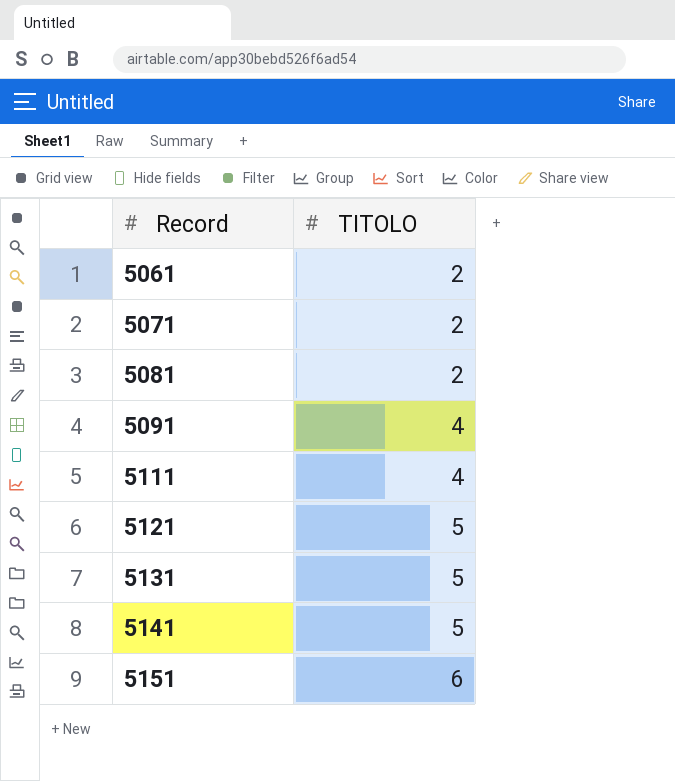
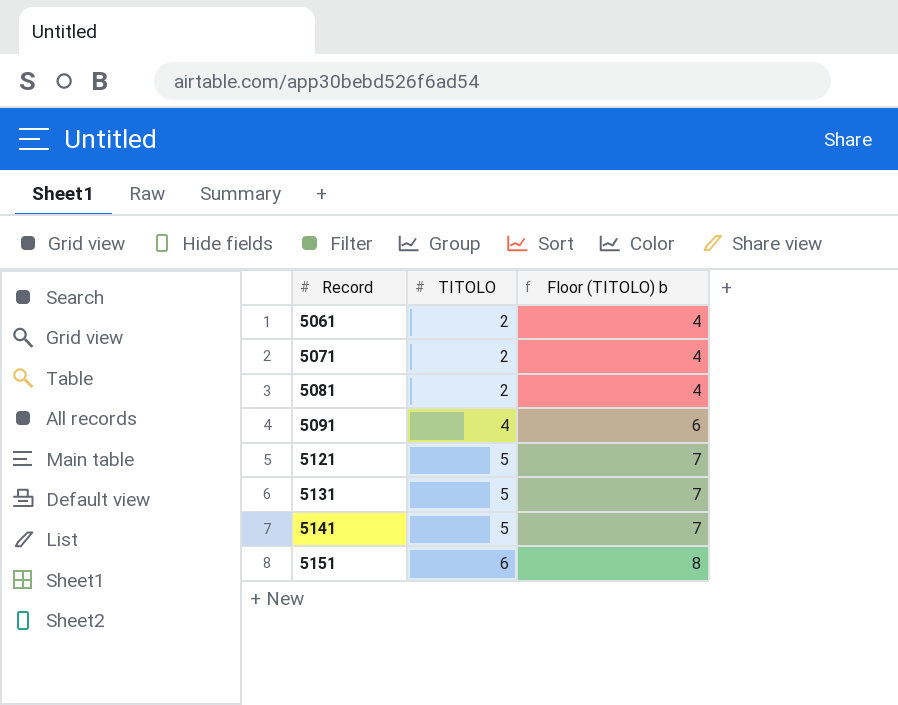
column Floor (TITOLO) b | formula: none -> [TITOLO] + 2
row 5111: 4 -> none

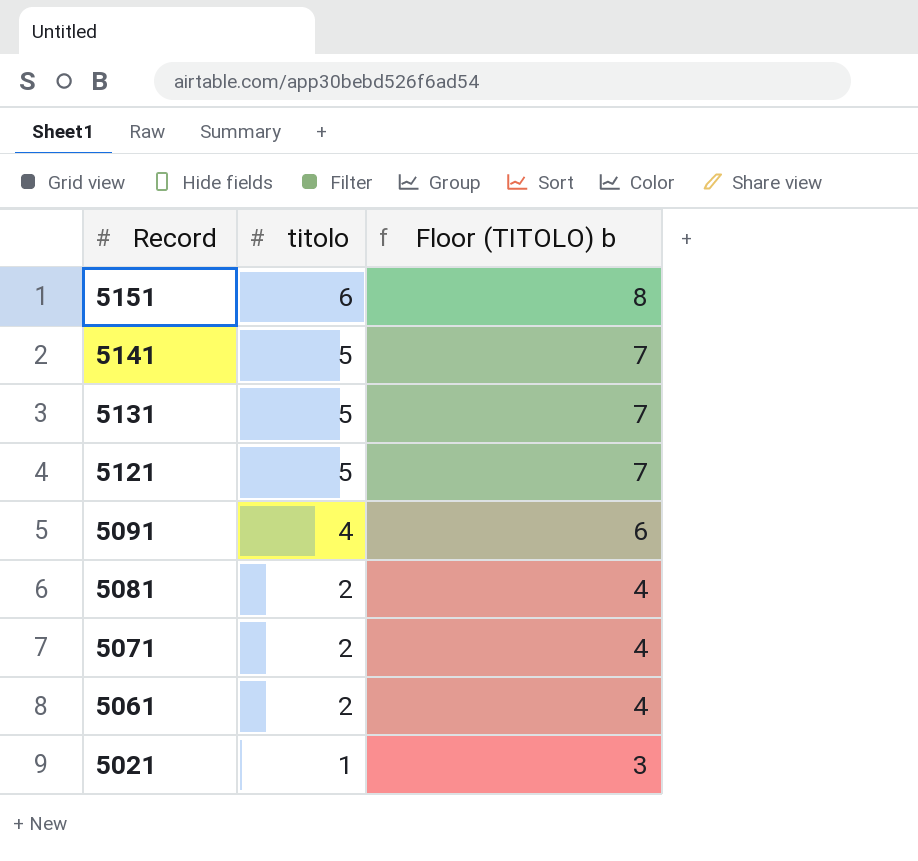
row order: Record ascending -> Record descending
column name: TITOLO -> titolo
row 5021: none -> 1 | 3

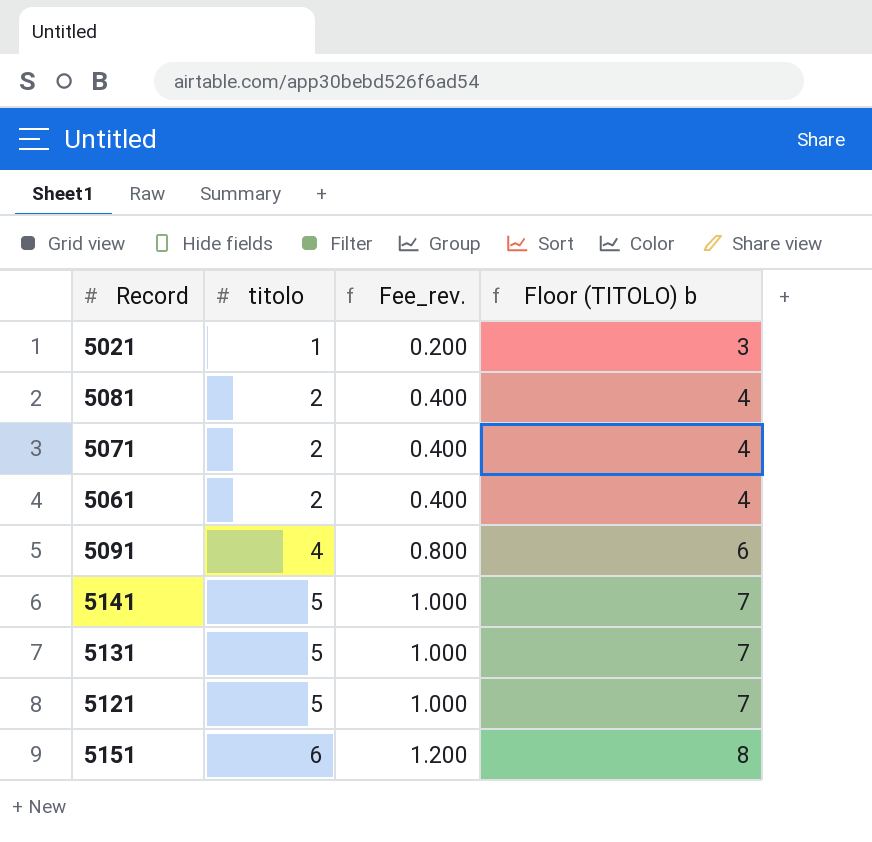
row order: Record descending -> titolo ascending
column Fee_rev. | formula: none -> [titolo] * 0.2

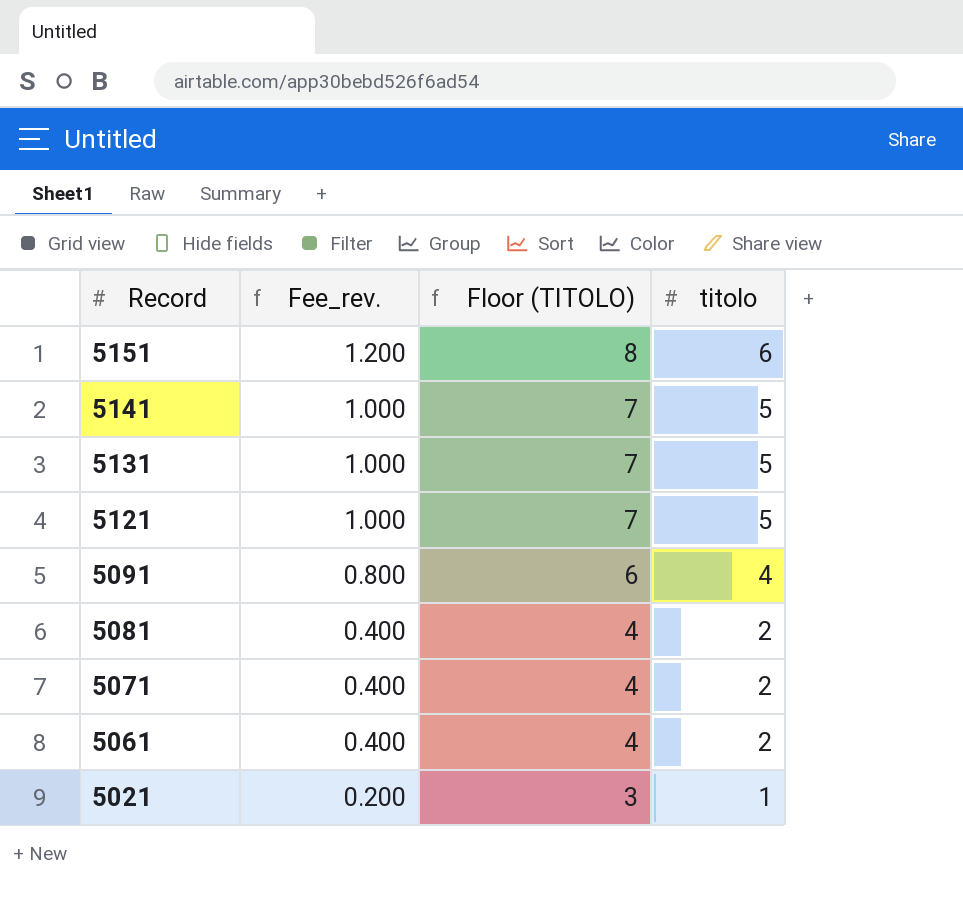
row order: titolo ascending -> Record descending
column name: Floor (TITOLO) b -> Floor (TITOLO)
column titolo | position: 2 -> 4

